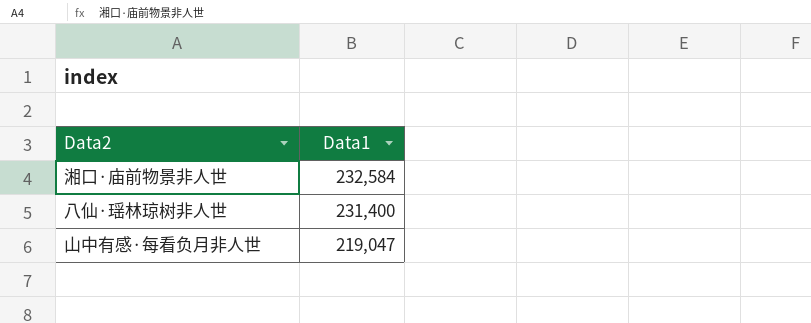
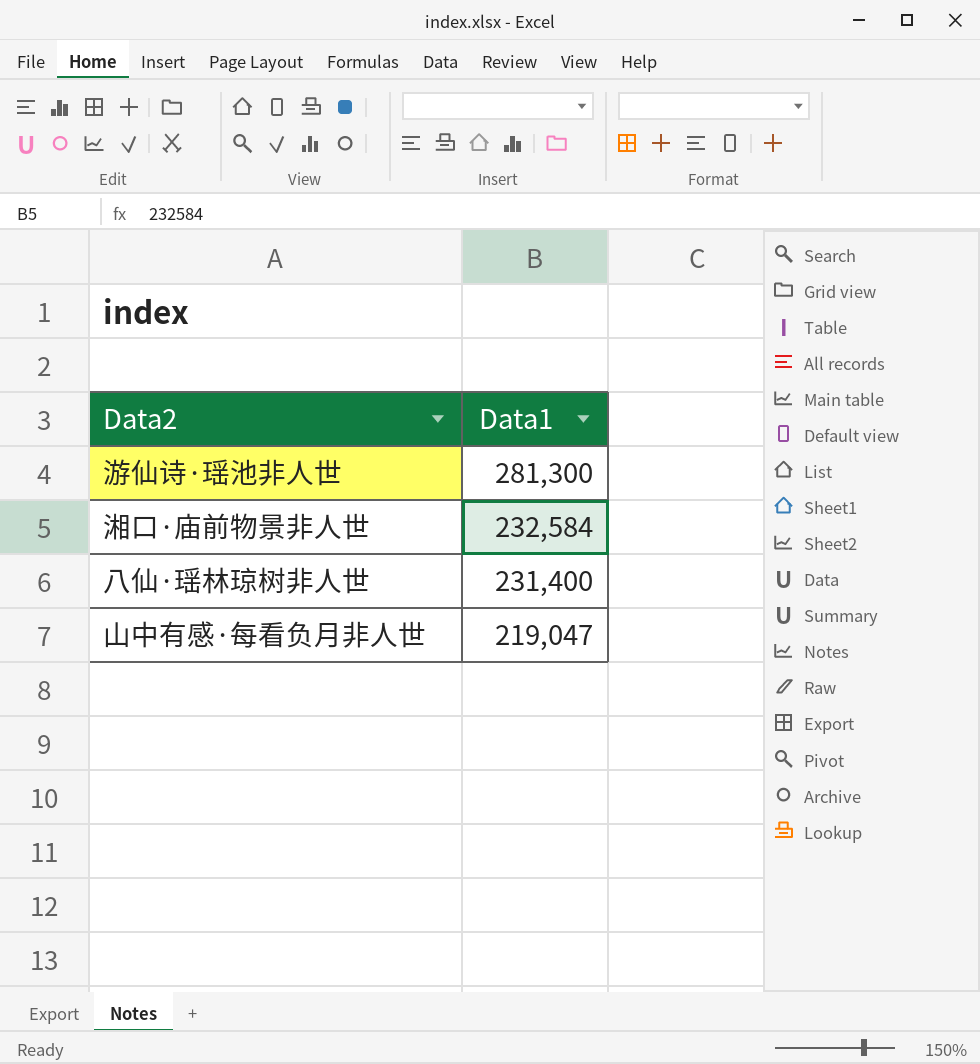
row 游仙诗·瑶池非人世: none -> 281,300

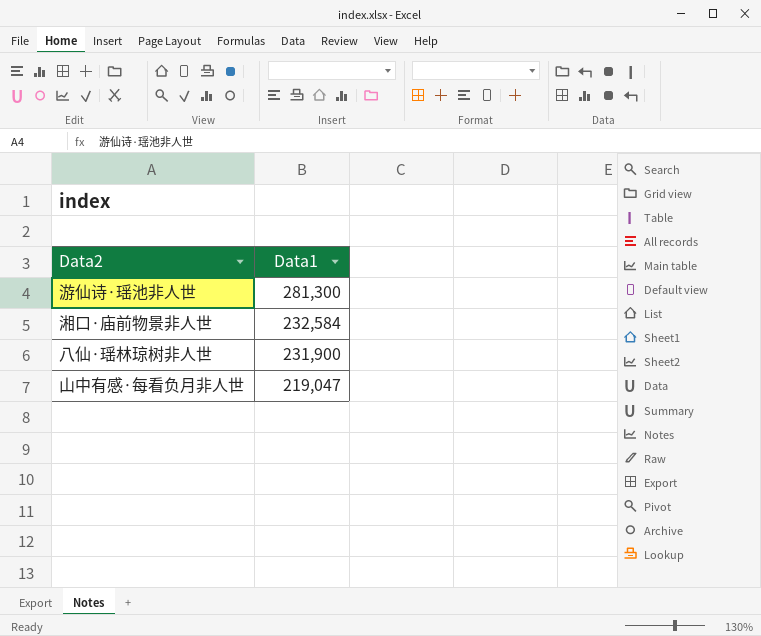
八仙·瑶林琼树非人世 | Data1: 231,400 -> 231,900

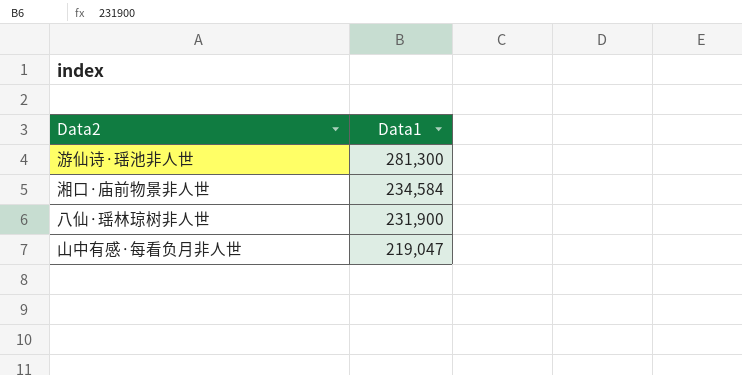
湘口·庙前物景非人世 | Data1: 232,584 -> 234,584

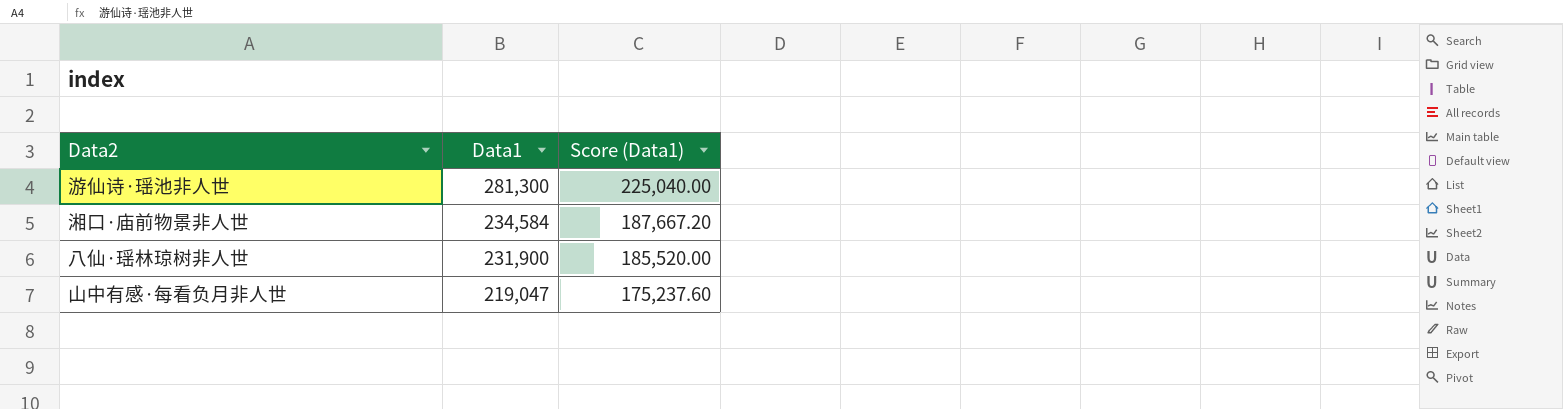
column Score (Data1) | formula: none -> [Data1] * 0.8

